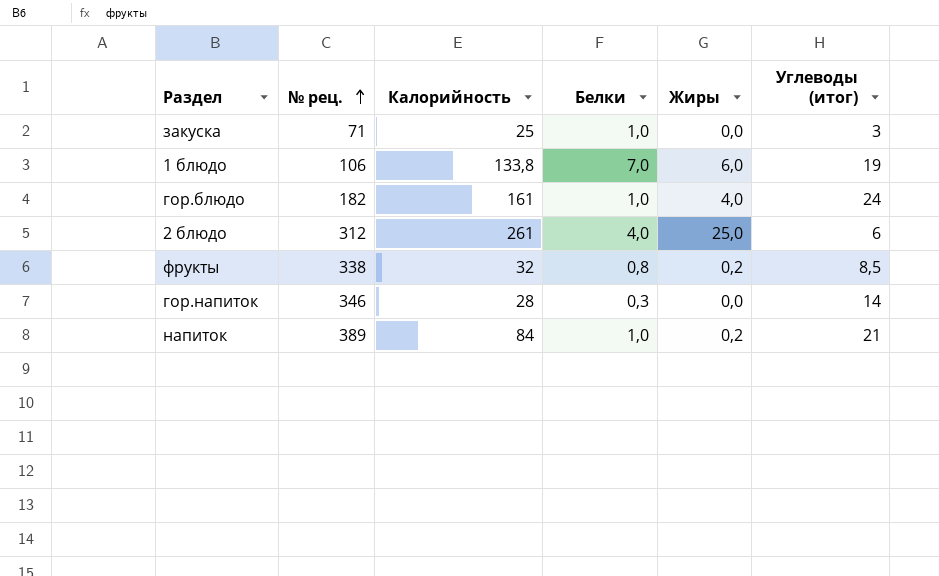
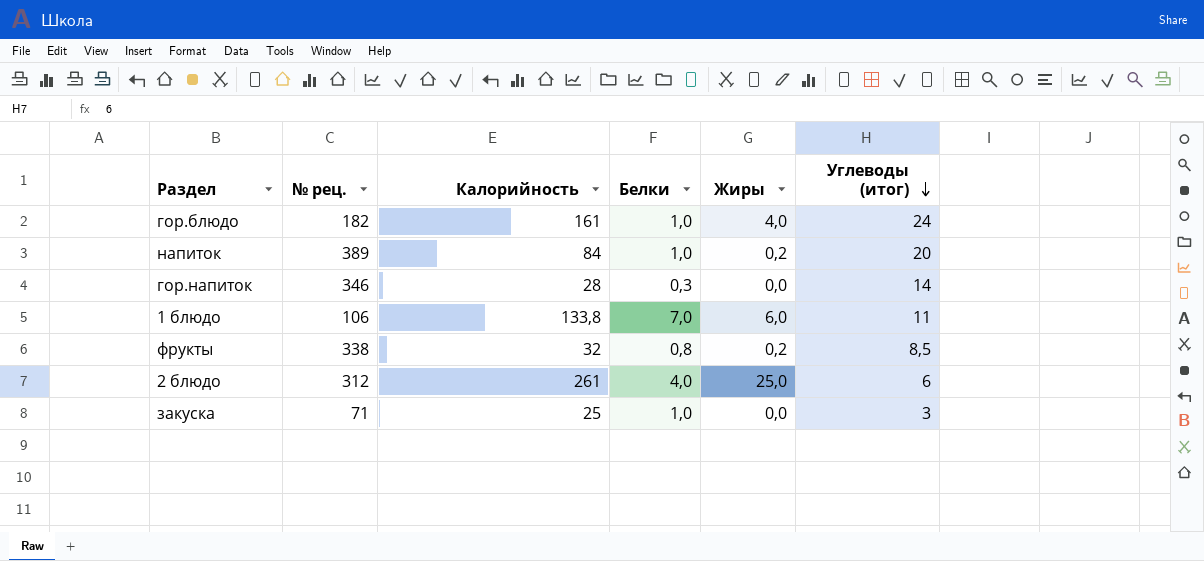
row order: № рец. ascending -> Углеводы (итог) descending
напиток | Углеводы (итог): 21 -> 20
1 блюдо | Углеводы (итог): 19 -> 11

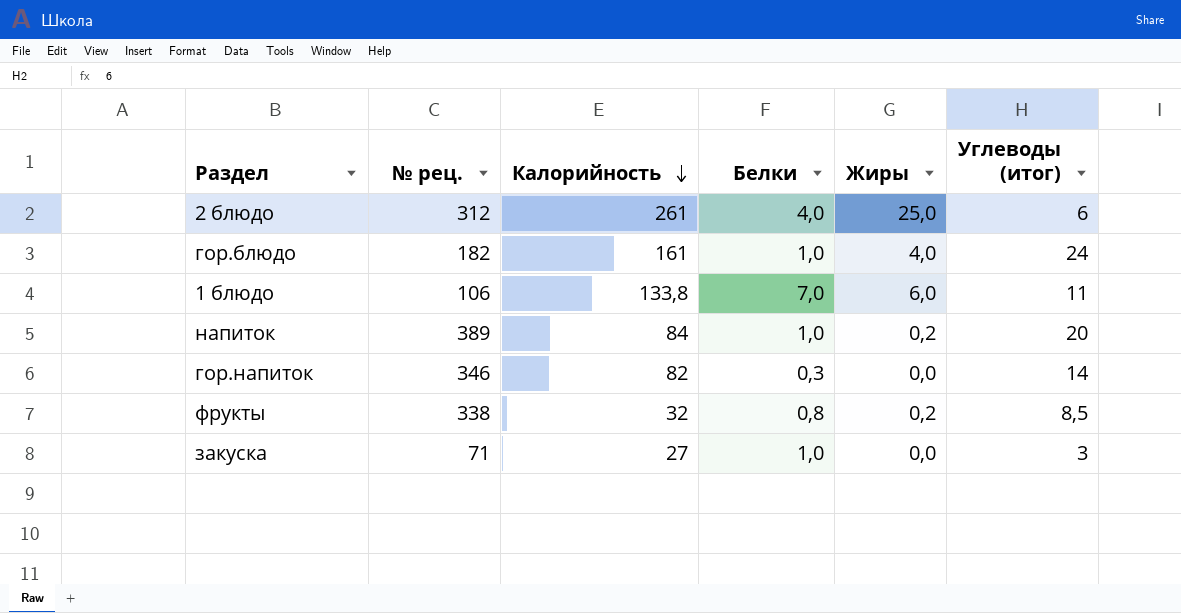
row order: Углеводы (итог) descending -> Калорийность descending
гор.напиток | Калорийность: 28 -> 82
закуска | Калорийность: 25 -> 27

